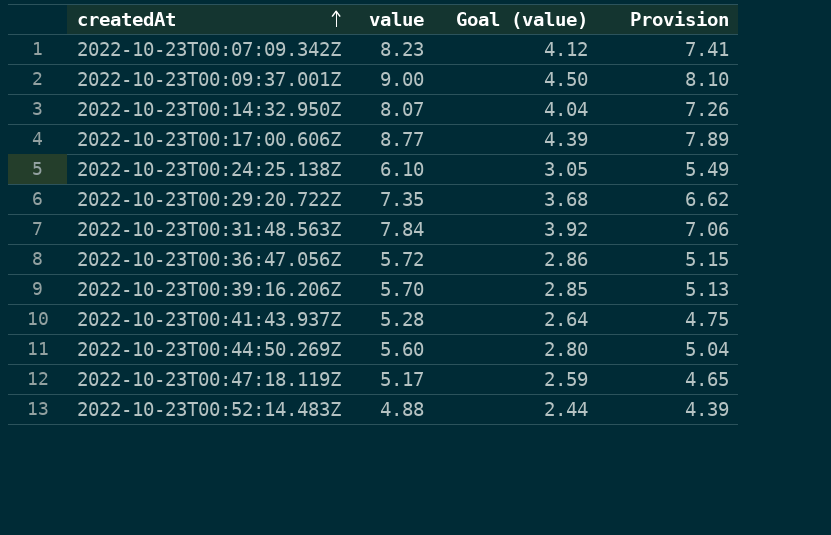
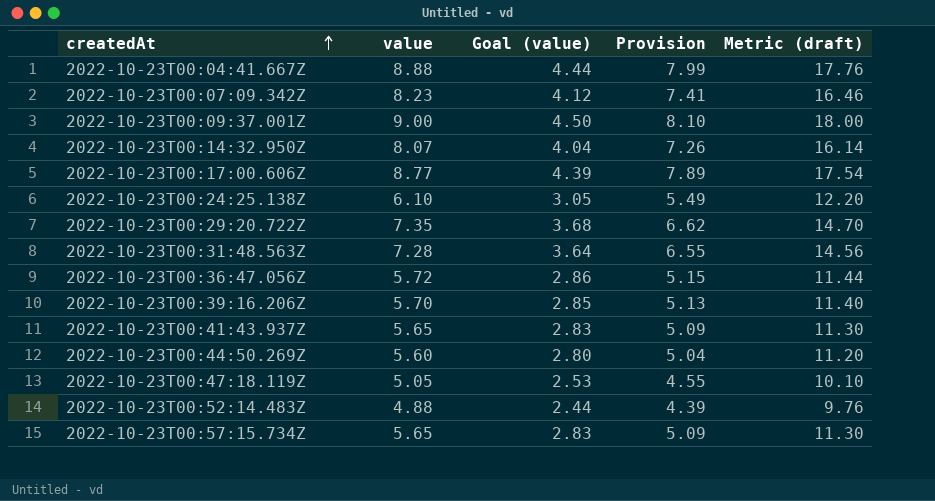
column Metric (draft) | formula: none -> [value] * 2
row 2022-10-23T00:04:41.667Z: none -> 8.88 | 4.44 | 7.99 | 17.76
2022-10-23T00:31:48.563Z | value: 7.84 -> 7.28
2022-10-23T00:31:48.563Z | Goal (value): 3.92 -> 3.64
2022-10-23T00:31:48.563Z | Provision: 7.06 -> 6.55
2022-10-23T00:41:43.937Z | value: 5.28 -> 5.65
2022-10-23T00:41:43.937Z | Goal (value): 2.64 -> 2.83
2022-10-23T00:41:43.937Z | Provision: 4.75 -> 5.09
2022-10-23T00:47:18.119Z | value: 5.17 -> 5.05
2022-10-23T00:47:18.119Z | Goal (value): 2.59 -> 2.53
2022-10-23T00:47:18.119Z | Provision: 4.65 -> 4.55
row 2022-10-23T00:57:15.734Z: none -> 5.65 | 2.83 | 5.09 | 11.30

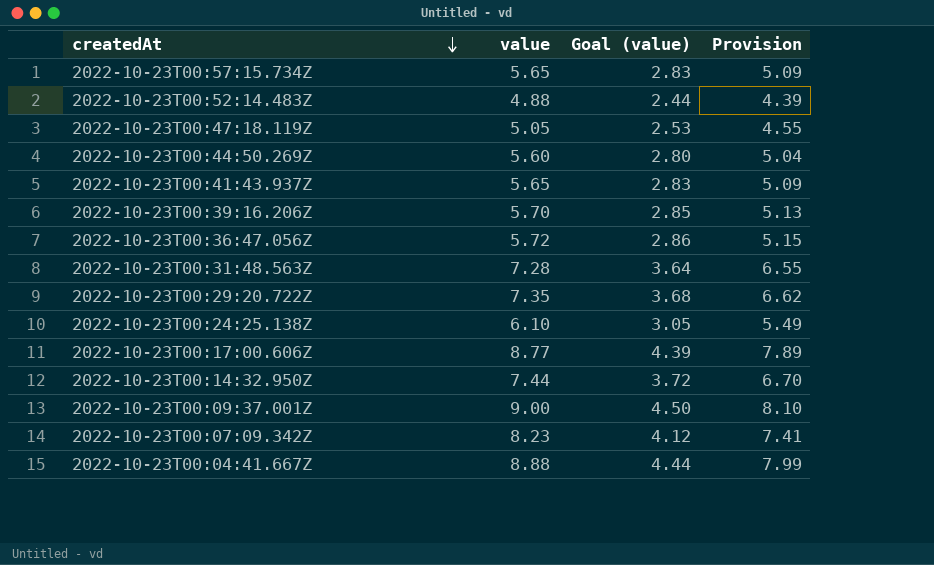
row order: createdAt ascending -> createdAt descending
column Metric (draft) | formula: [value] * 2 -> none
2022-10-23T00:14:32.950Z | value: 8.07 -> 7.44
2022-10-23T00:14:32.950Z | Goal (value): 4.04 -> 3.72
2022-10-23T00:14:32.950Z | Provision: 7.26 -> 6.70

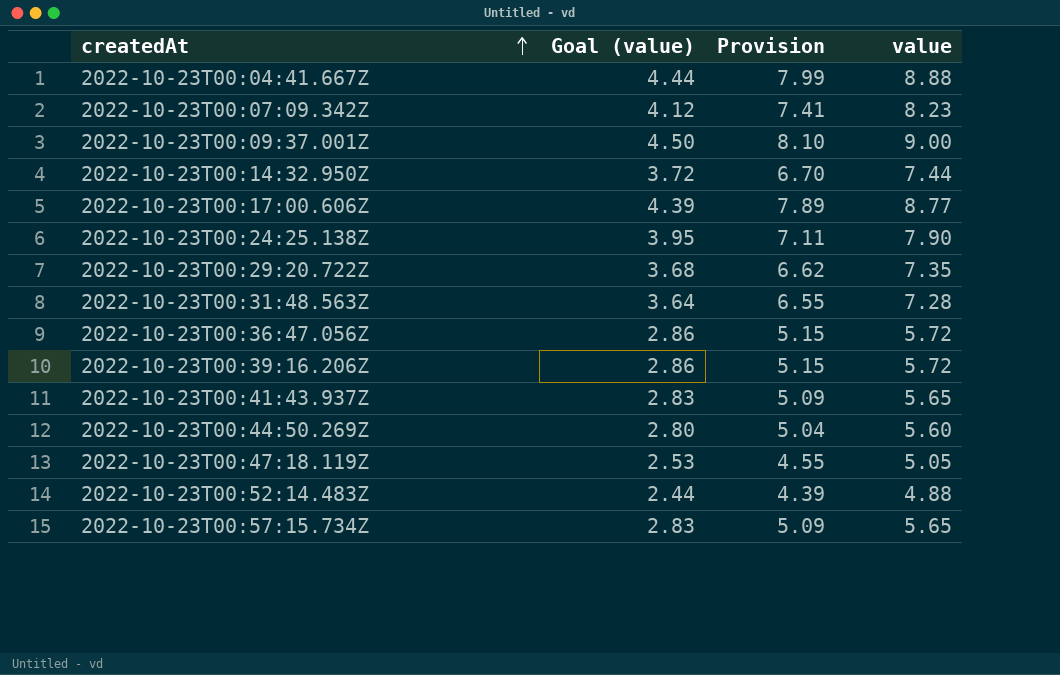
row order: createdAt descending -> createdAt ascending
column value | position: 2 -> 4
2022-10-23T00:24:25.138Z | Goal (value): 3.05 -> 3.95
2022-10-23T00:24:25.138Z | Provision: 5.49 -> 7.11
2022-10-23T00:24:25.138Z | value: 6.10 -> 7.90
2022-10-23T00:39:16.206Z | Goal (value): 2.85 -> 2.86
2022-10-23T00:39:16.206Z | Provision: 5.13 -> 5.15
2022-10-23T00:39:16.206Z | value: 5.70 -> 5.72

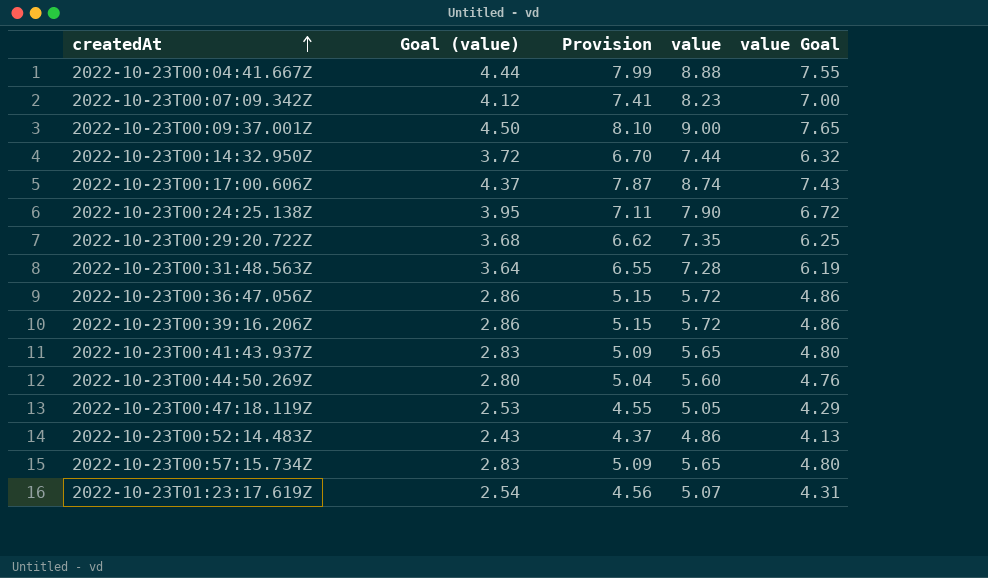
column value Goal | formula: none -> [value] * 0.85
2022-10-23T00:17:00.606Z | Goal (value): 4.39 -> 4.37
2022-10-23T00:17:00.606Z | Provision: 7.89 -> 7.87
2022-10-23T00:17:00.606Z | value: 8.77 -> 8.74
2022-10-23T00:52:14.483Z | Goal (value): 2.44 -> 2.43
2022-10-23T00:52:14.483Z | Provision: 4.39 -> 4.37
2022-10-23T00:52:14.483Z | value: 4.88 -> 4.86
row 2022-10-23T01:23:17.619Z: none -> 2.54 | 4.56 | 5.07 | 4.31

